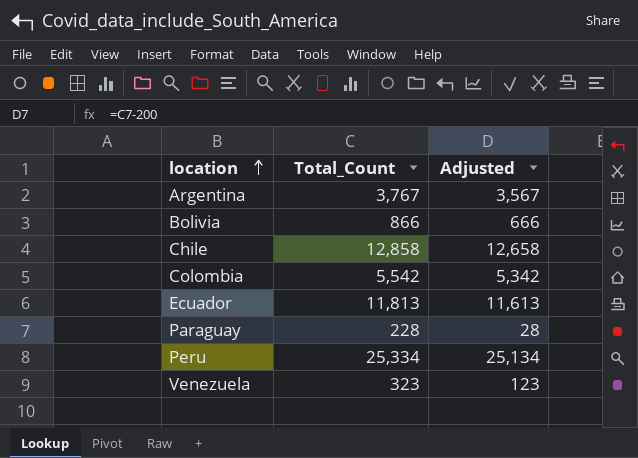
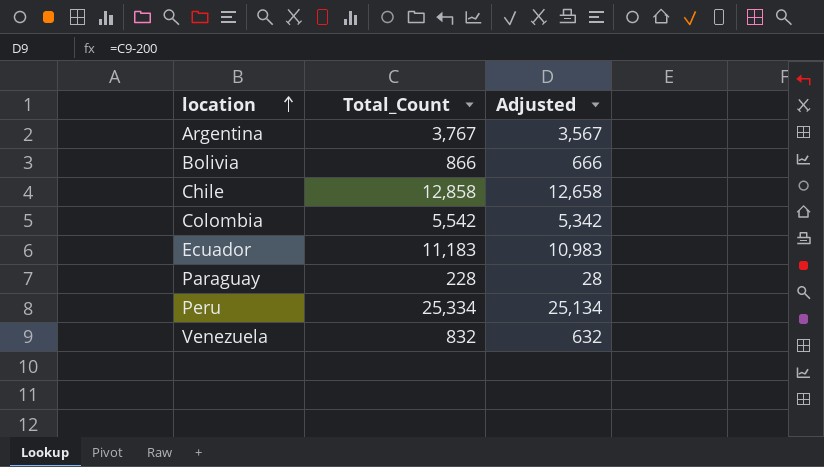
Ecuador | Total_Count: 11,813 -> 11,183
Ecuador | Adjusted: 11,613 -> 10,983
Venezuela | Total_Count: 323 -> 832
Venezuela | Adjusted: 123 -> 632

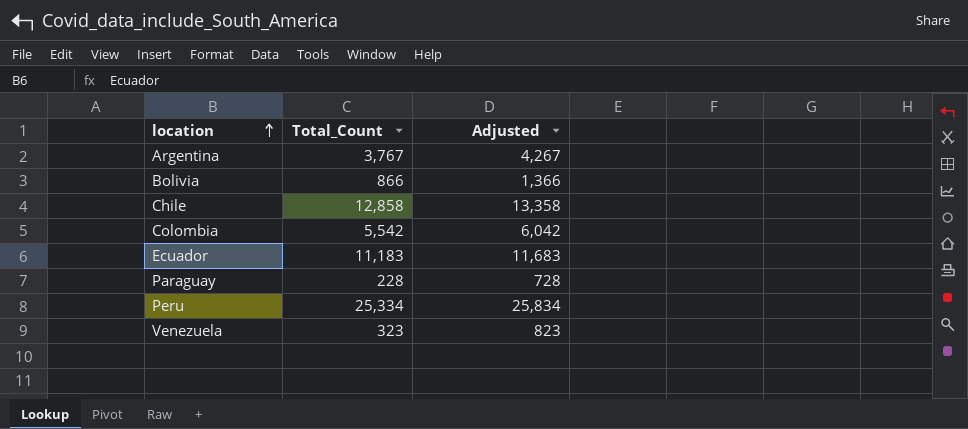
column Adjusted | formula: [Total_Count] - 200 -> [Total_Count] + 500
Venezuela | Total_Count: 832 -> 323

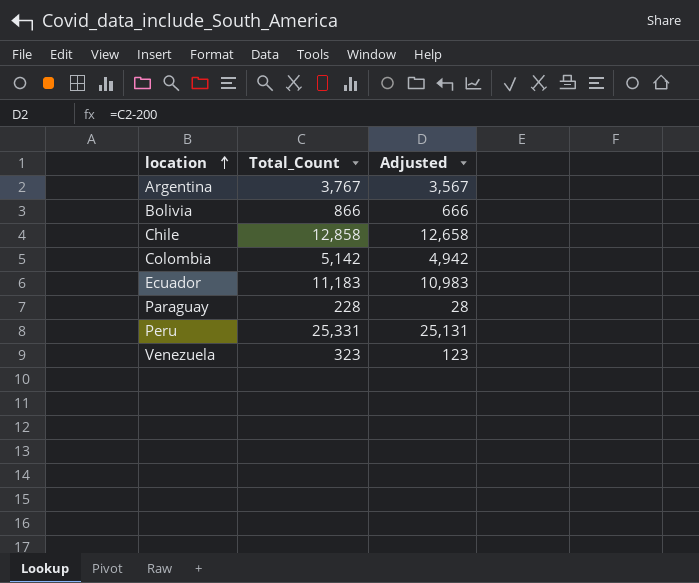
column Adjusted | formula: [Total_Count] + 500 -> [Total_Count] - 200
Colombia | Total_Count: 5,542 -> 5,142
Peru | Total_Count: 25,334 -> 25,331

